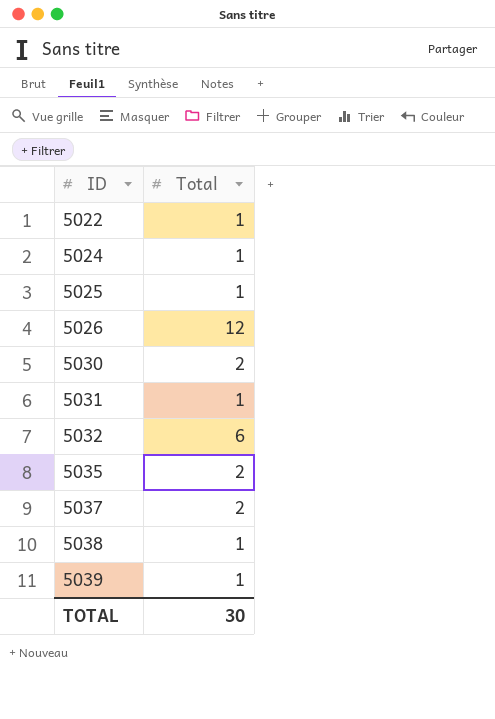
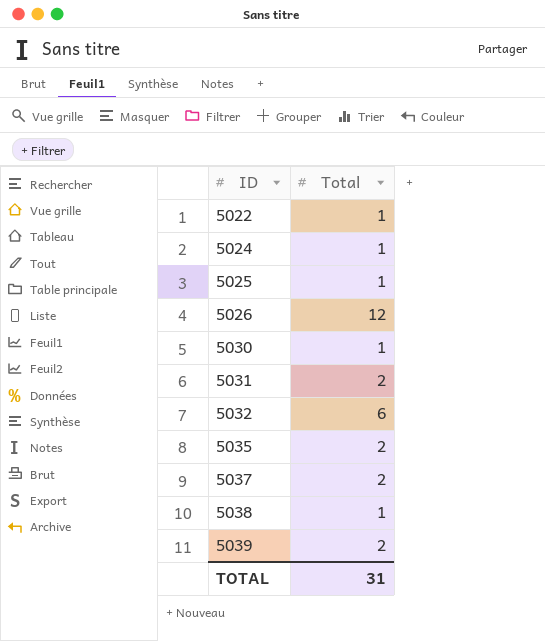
5030 | Total: 2 -> 1
5031 | Total: 1 -> 2
5039 | Total: 1 -> 2
TOTAL | Total: 30 -> 31

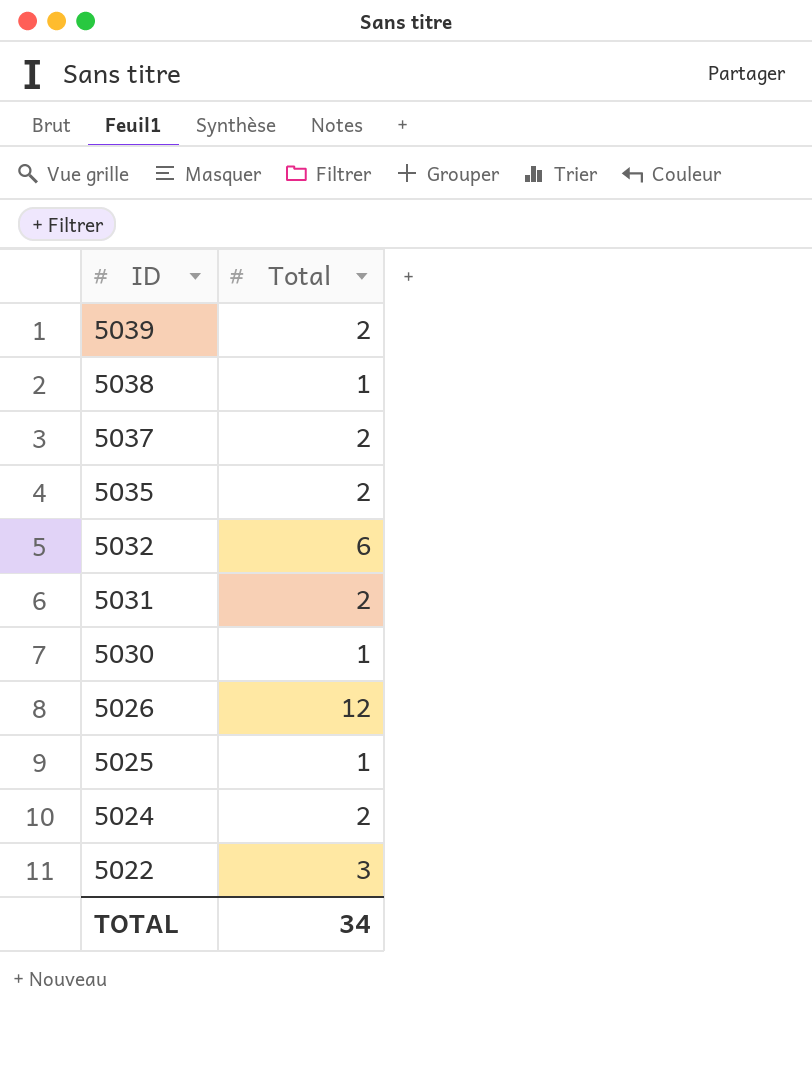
row order: ID ascending -> ID descending
5024 | Total: 1 -> 2
5022 | Total: 1 -> 3
TOTAL | Total: 31 -> 34

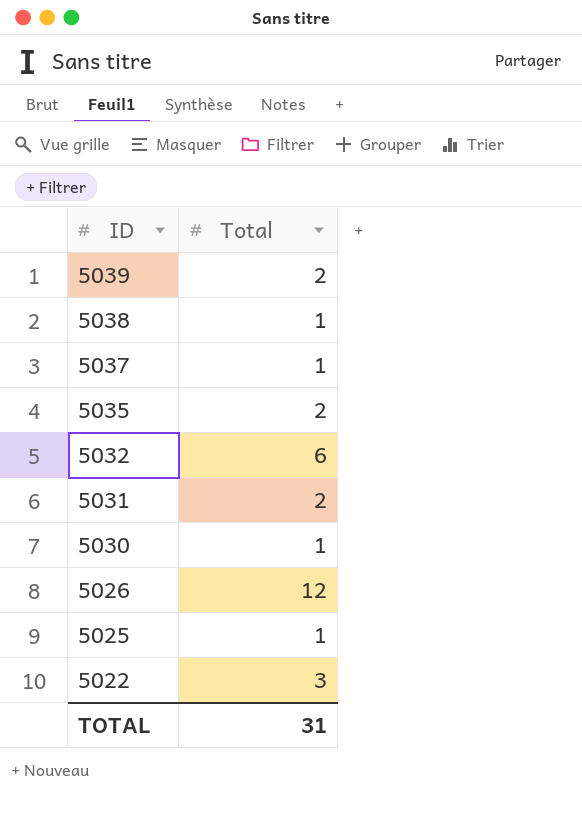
row 5024: 2 -> none
5037 | Total: 2 -> 1
TOTAL | Total: 34 -> 31

